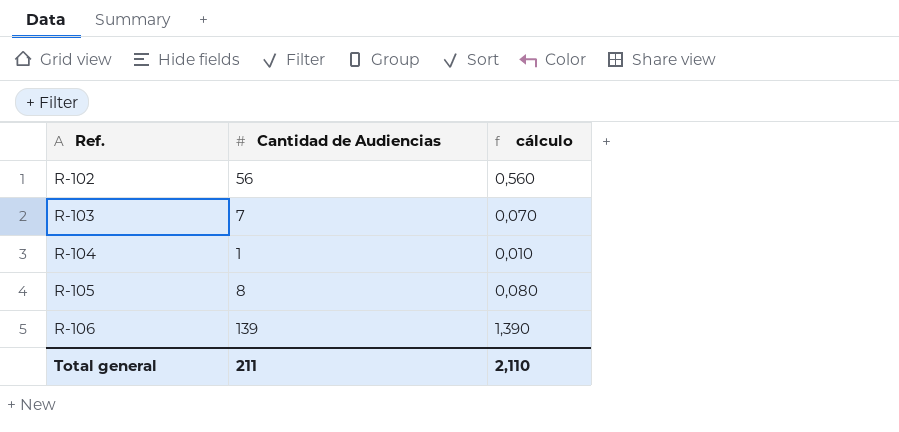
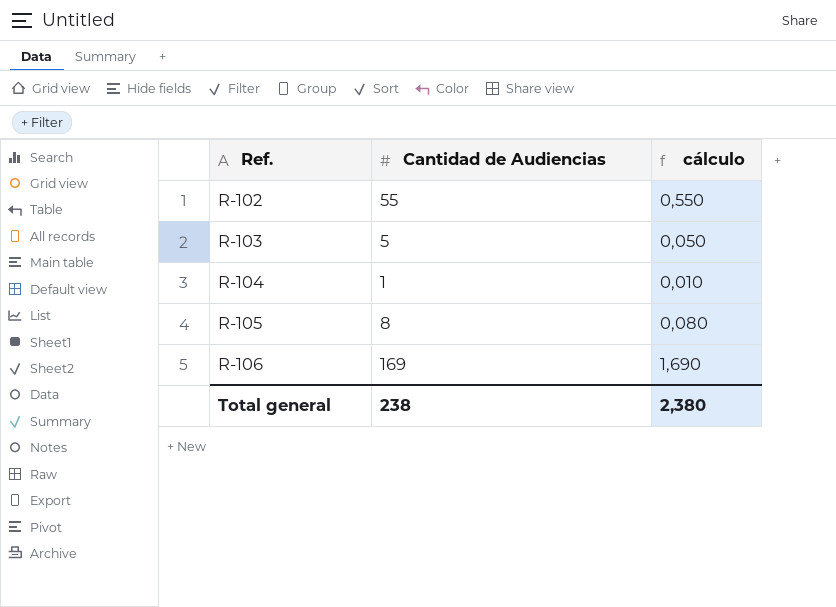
R-102 | Cantidad de Audiencias: 56 -> 55
R-102 | cálculo: 0,560 -> 0,550
R-103 | Cantidad de Audiencias: 7 -> 5
R-103 | cálculo: 0,070 -> 0,050
R-106 | Cantidad de Audiencias: 139 -> 169
R-106 | cálculo: 1,390 -> 1,690
Total general | Cantidad de Audiencias: 211 -> 238
Total general | cálculo: 2,110 -> 2,380

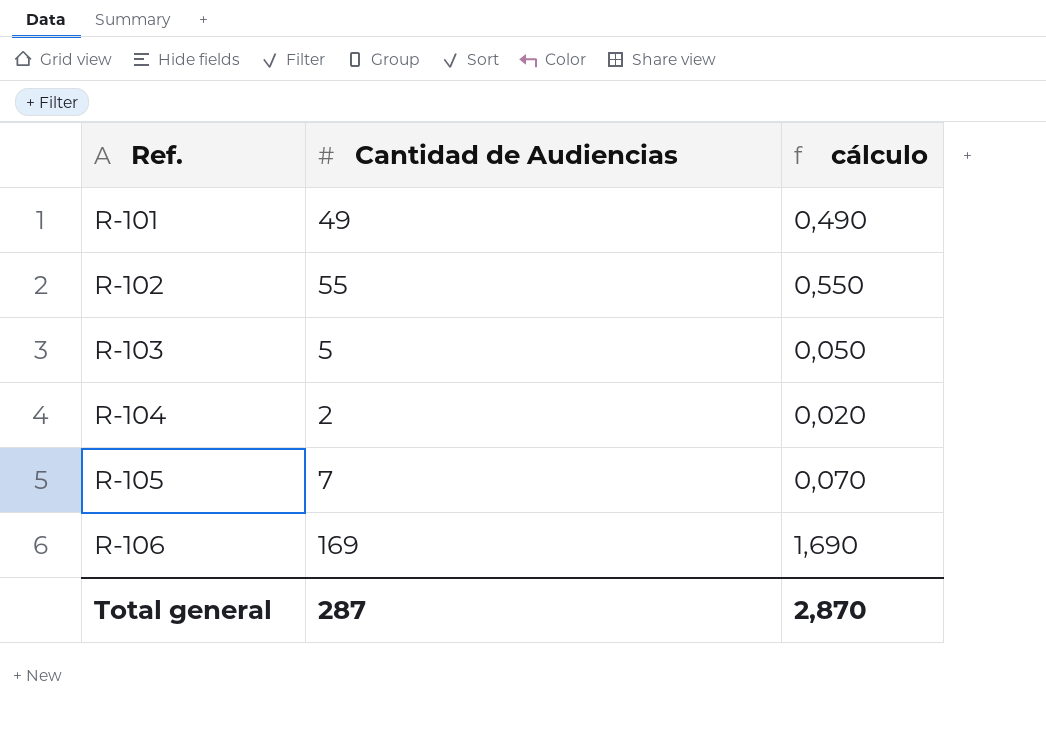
row R-101: none -> 49 | 0,490
R-104 | Cantidad de Audiencias: 1 -> 2
R-104 | cálculo: 0,010 -> 0,020
R-105 | Cantidad de Audiencias: 8 -> 7
R-105 | cálculo: 0,080 -> 0,070
Total general | Cantidad de Audiencias: 238 -> 287
Total general | cálculo: 2,380 -> 2,870

